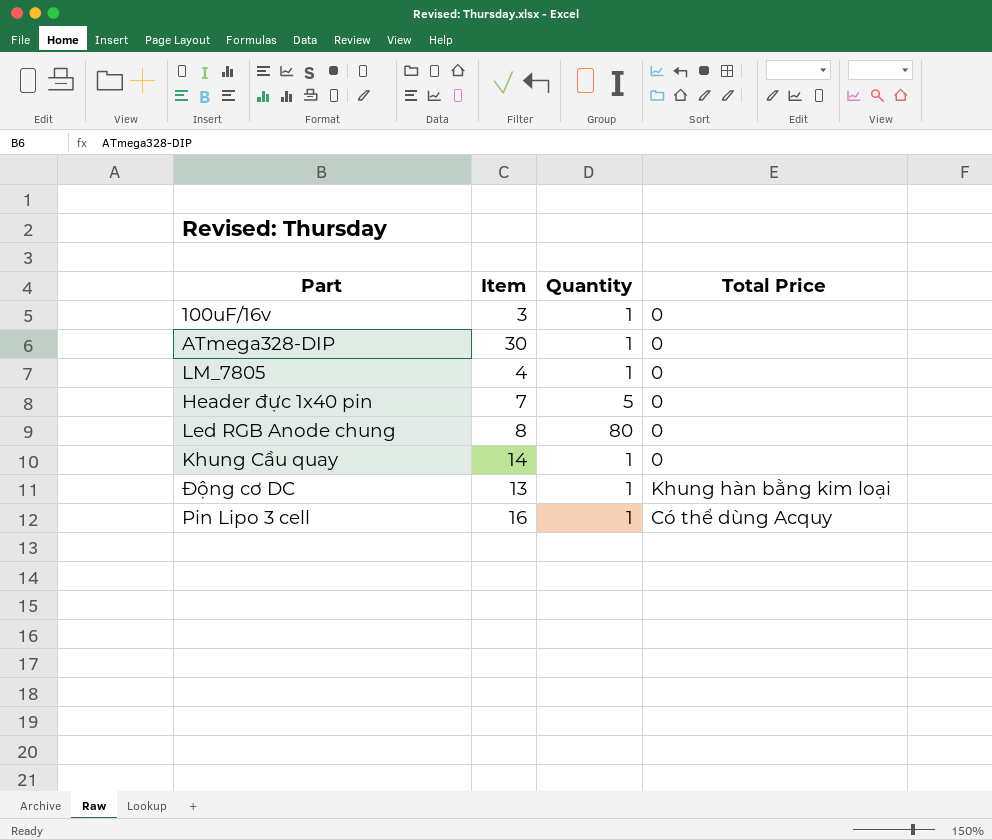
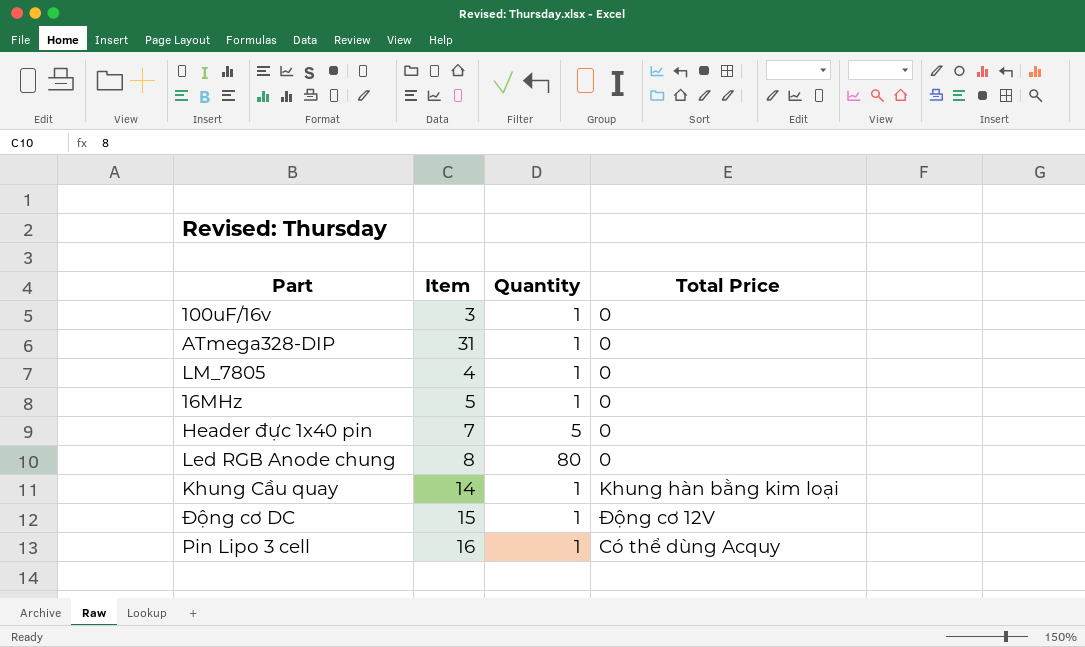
ATmega328-DIP | Item: 30 -> 31
row 16MHz: none -> 5 | 1 | 0
Khung Cầu quay | Total Price: 0 -> Khung hàn bằng kim loại
Động cơ DC | Item: 13 -> 15
Động cơ DC | Total Price: Khung hàn bằng kim loại -> Động cơ 12V

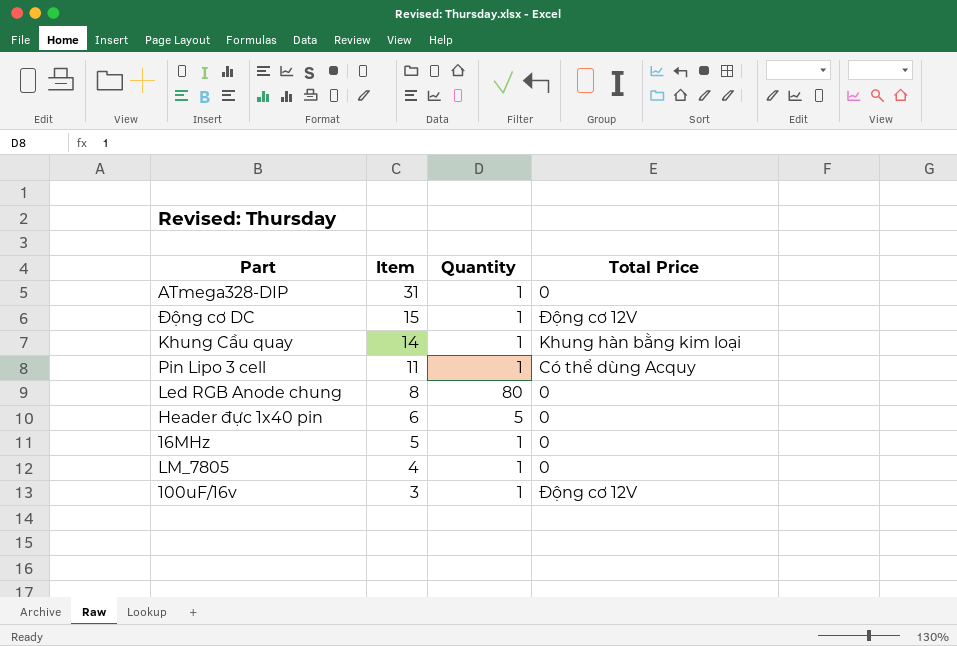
row order: none -> Item descending
Pin Lipo 3 cell | Item: 16 -> 11
Header đực 1x40 pin | Item: 7 -> 6
100uF/16v | Total Price: 0 -> Động cơ 12V

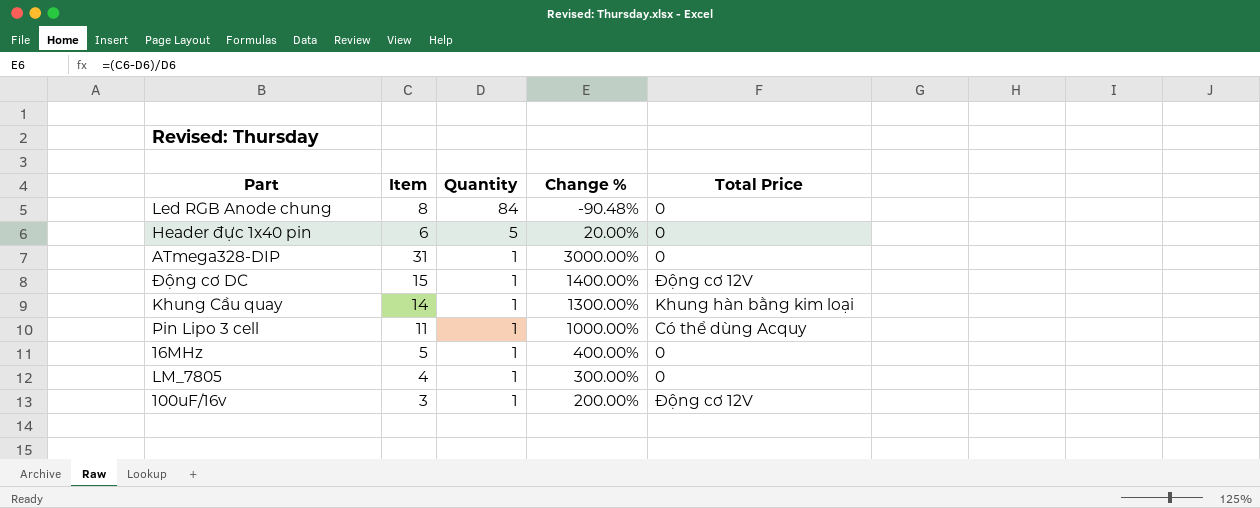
row order: Item descending -> Quantity descending
column Change % | formula: none -> ([Item] - [Quantity]) / [Quantity]
Led RGB Anode chung | Quantity: 80 -> 84

